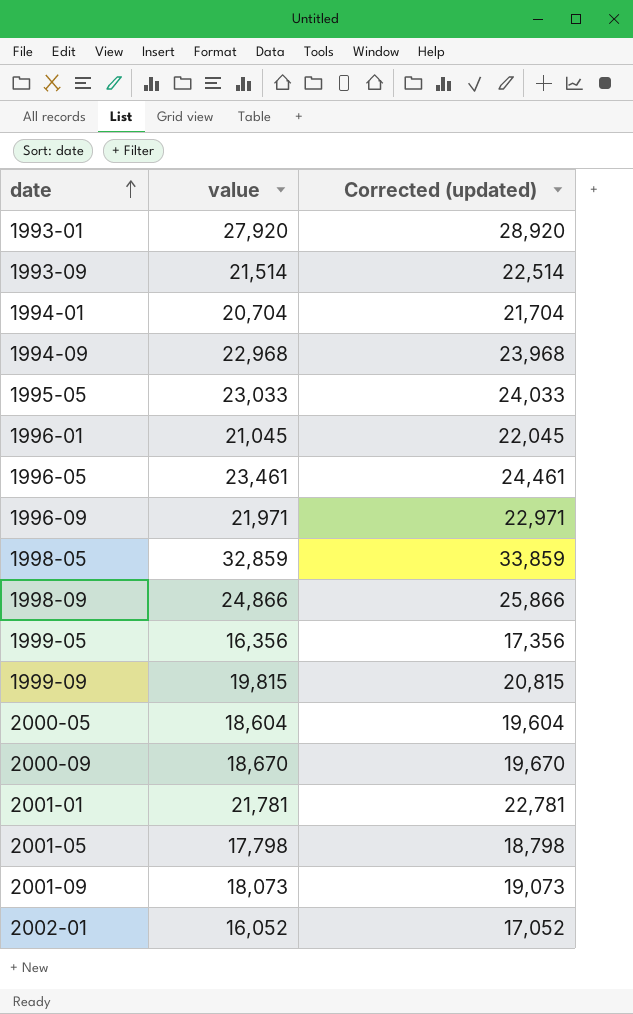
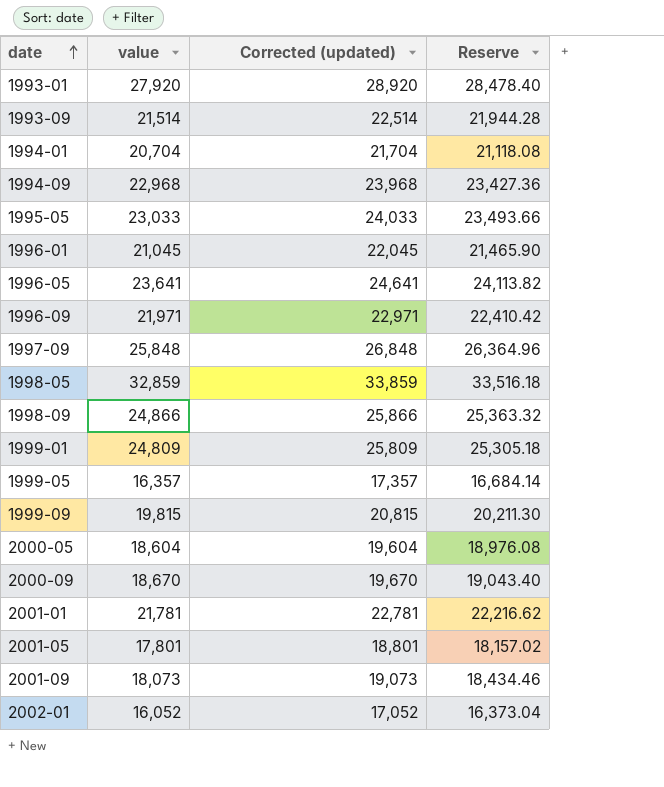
column Reserve | formula: none -> [value] * 1.02
1996-05 | value: 23,461 -> 23,641
1996-05 | Corrected (updated): 24,461 -> 24,641
row 1997-09: none -> 25,848 | 26,848 | 26,364.96
row 1999-01: none -> 24,809 | 25,809 | 25,305.18
1999-05 | value: 16,356 -> 16,357
1999-05 | Corrected (updated): 17,356 -> 17,357
2001-05 | value: 17,798 -> 17,801
2001-05 | Corrected (updated): 18,798 -> 18,801

